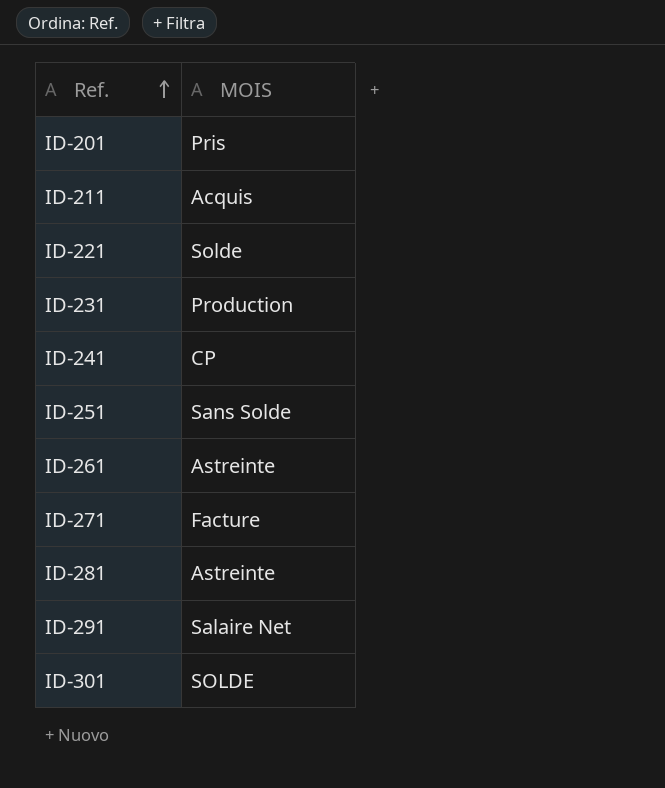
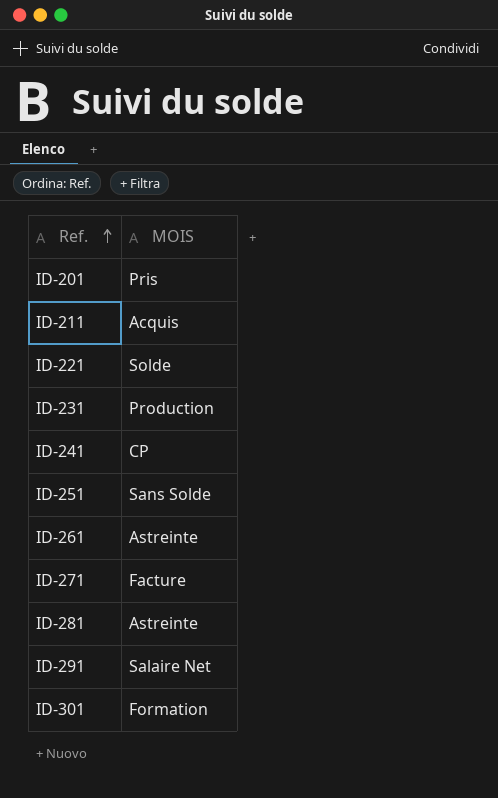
ID-301 | MOIS: SOLDE -> Formation

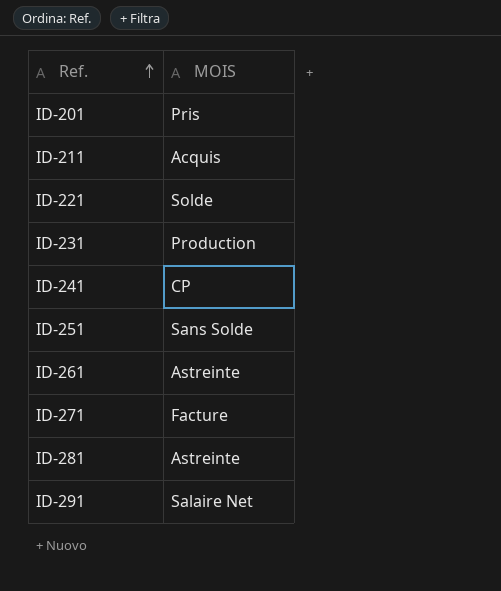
row ID-301: Formation -> none

